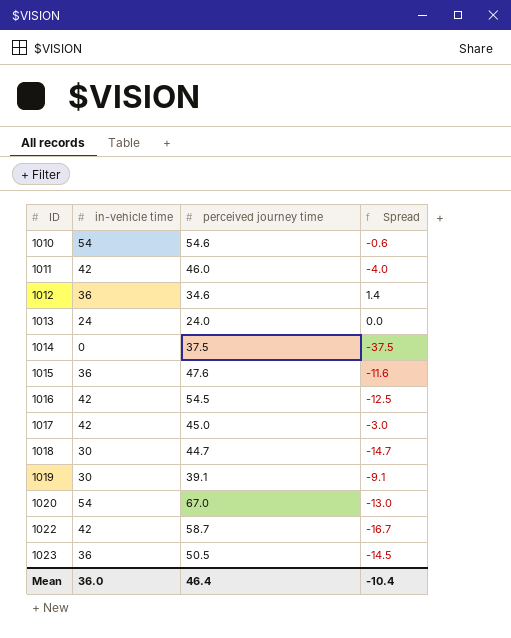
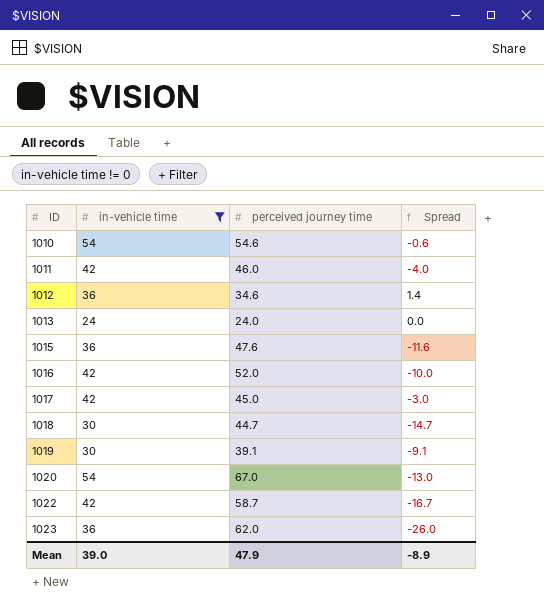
filter: none -> in-vehicle time != 0
1016 | perceived journey time: 54.5 -> 52.0
1016 | Spread: -12.5 -> -10.0
1023 | perceived journey time: 50.5 -> 62.0
1023 | Spread: -14.5 -> -26.0
Mean | in-vehicle time: 36.0 -> 39.0
Mean | perceived journey time: 46.4 -> 47.9
Mean | Spread: -10.4 -> -8.9

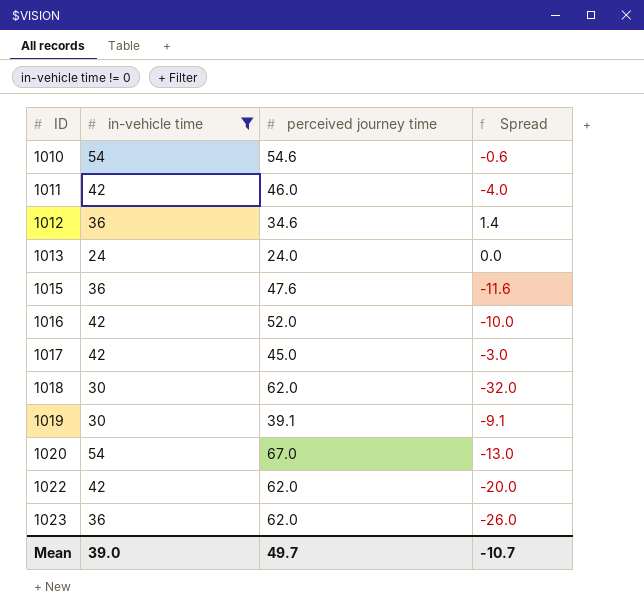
1018 | perceived journey time: 44.7 -> 62.0
1018 | Spread: -14.7 -> -32.0
1022 | perceived journey time: 58.7 -> 62.0
1022 | Spread: -16.7 -> -20.0
Mean | perceived journey time: 47.9 -> 49.7
Mean | Spread: -8.9 -> -10.7

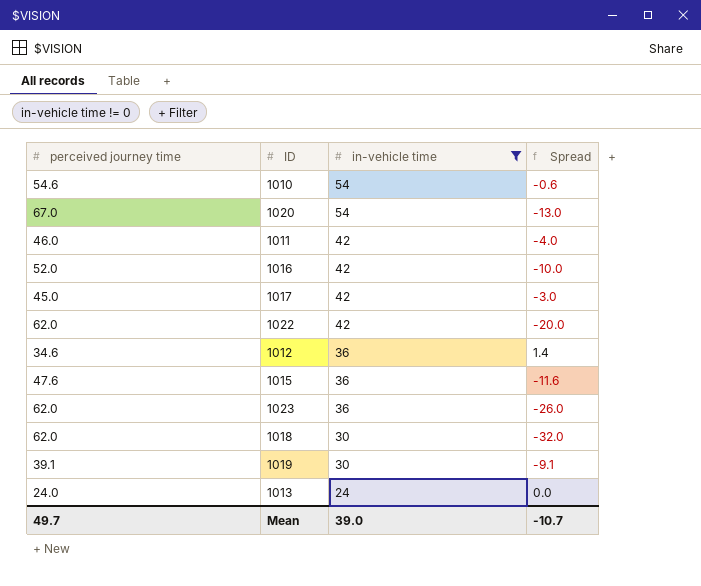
row order: ID ascending -> in-vehicle time descending
column perceived journey time | position: 3 -> 1

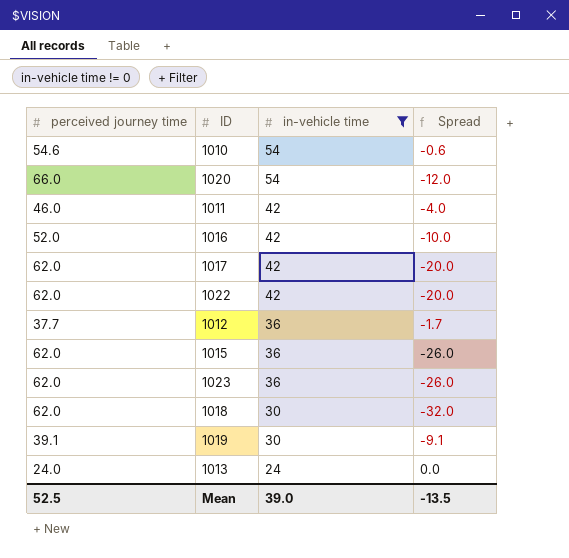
1020 | perceived journey time: 67.0 -> 66.0
1020 | Spread: -13.0 -> -12.0
1017 | perceived journey time: 45.0 -> 62.0
1017 | Spread: -3.0 -> -20.0
1012 | perceived journey time: 34.6 -> 37.7
1012 | Spread: 1.4 -> -1.7
1015 | perceived journey time: 47.6 -> 62.0
1015 | Spread: -11.6 -> -26.0
Mean | perceived journey time: 49.7 -> 52.5
Mean | Spread: -10.7 -> -13.5

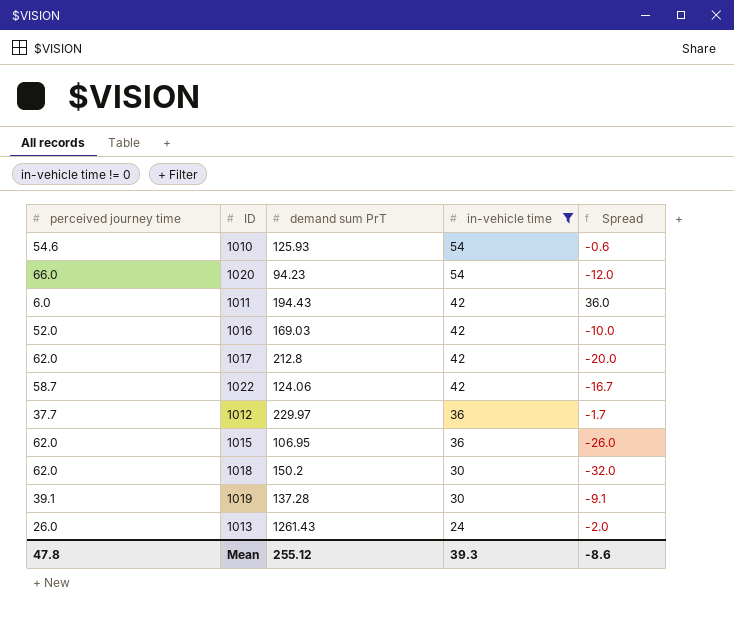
column demand sum PrT | position: none -> 3
row 1023: 62.0 | 36 | -26.0 -> none
1011 | perceived journey time: 46.0 -> 6.0
1011 | Spread: -4.0 -> 36.0
1022 | perceived journey time: 62.0 -> 58.7
1022 | Spread: -20.0 -> -16.7
1013 | perceived journey time: 24.0 -> 26.0
1013 | Spread: 0.0 -> -2.0
Mean | perceived journey time: 52.5 -> 47.8
Mean | in-vehicle time: 39.0 -> 39.3
Mean | Spread: -13.5 -> -8.6

